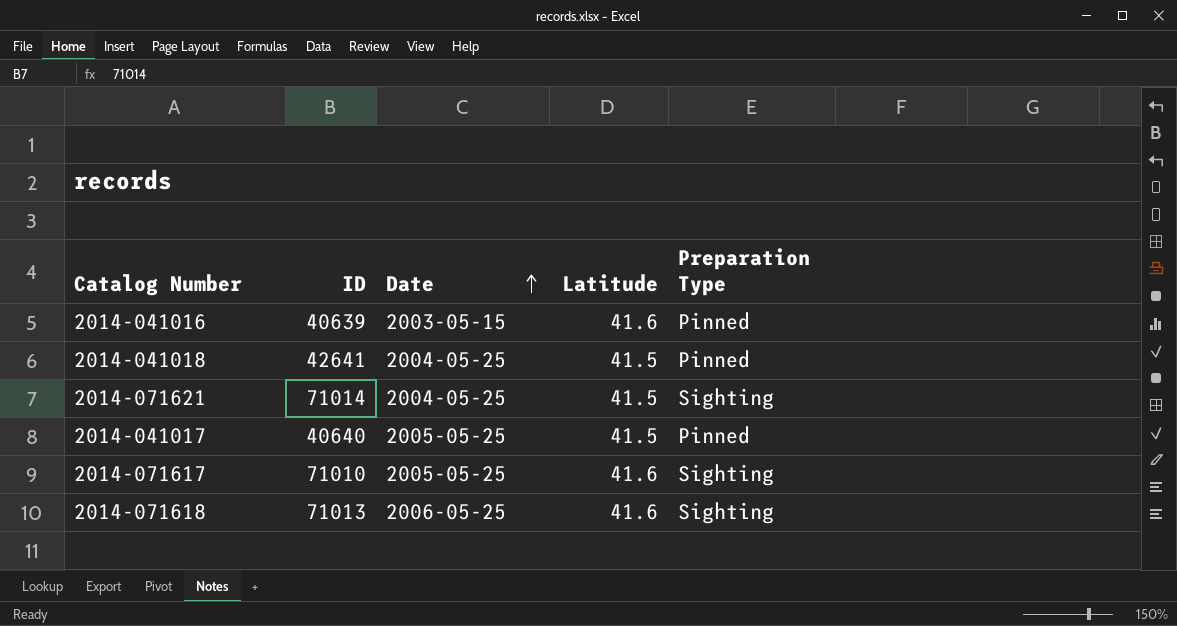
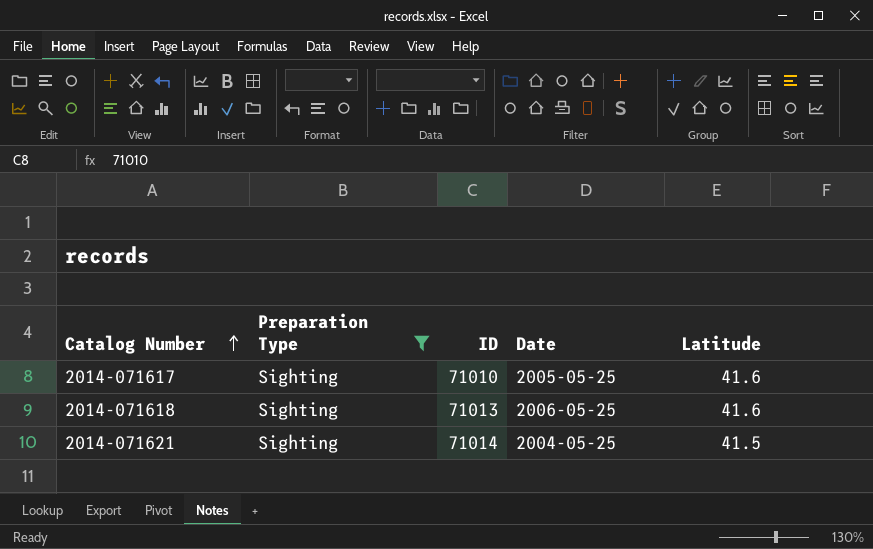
filter: none -> Preparation Type = Sighting
row order: Date ascending -> Catalog Number ascending
column Preparation Type | position: 5 -> 2

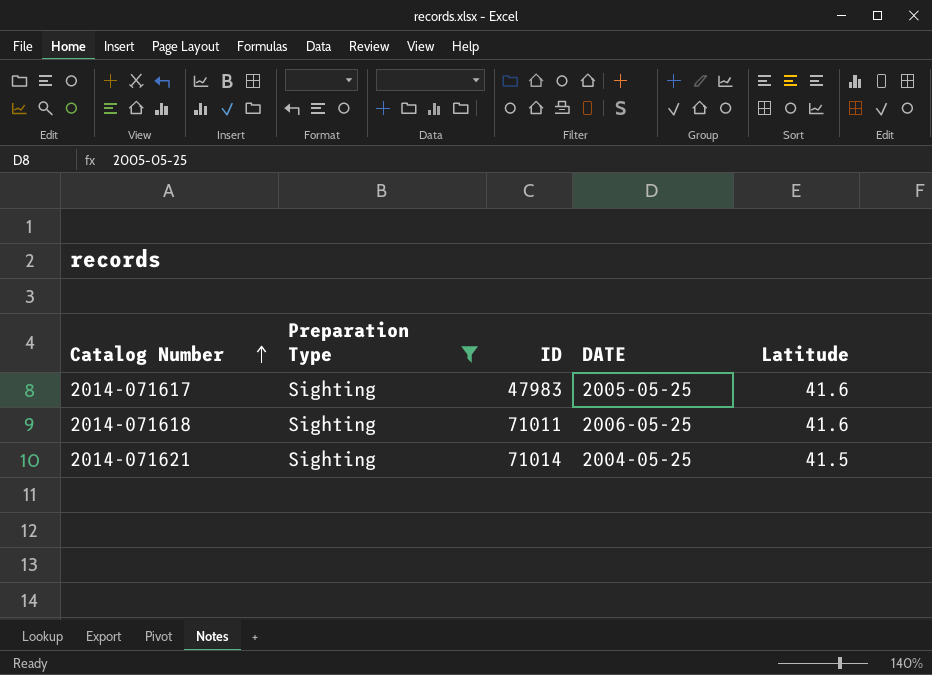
column name: Date -> DATE
2014-071617 | ID: 71010 -> 47983
2014-071618 | ID: 71013 -> 71011

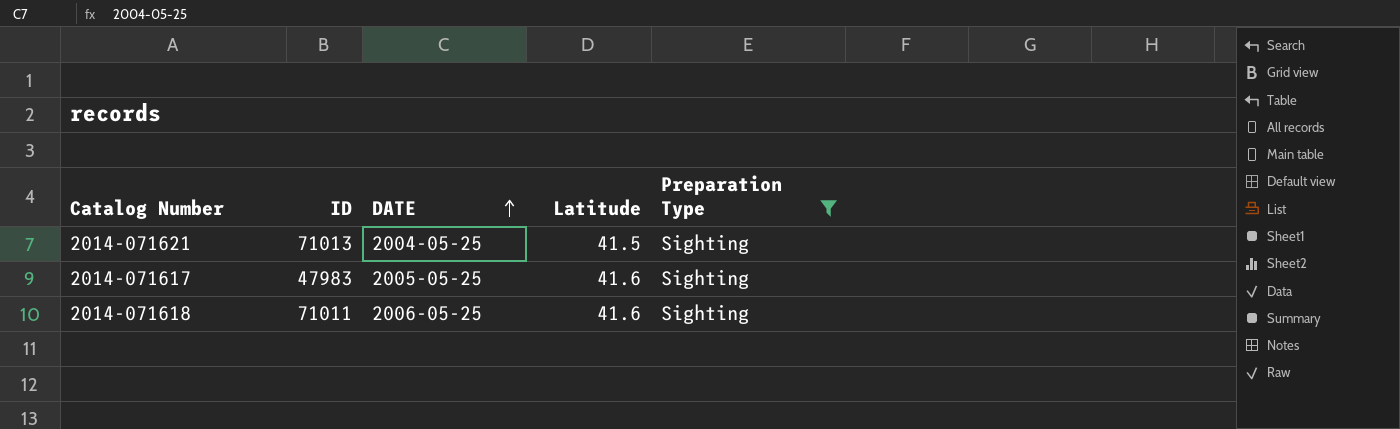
row order: Catalog Number ascending -> DATE ascending
column Preparation Type | position: 2 -> 5
2014-071621 | ID: 71014 -> 71013

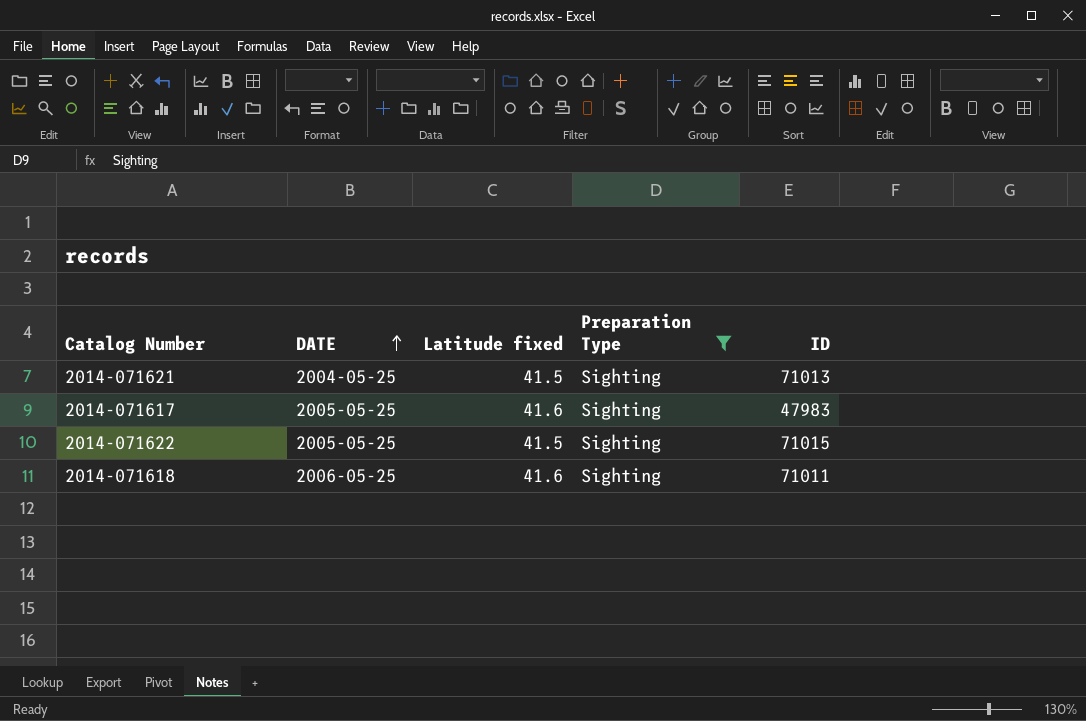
column name: Latitude -> Latitude fixed
column ID | position: 2 -> 5
row 2014-071622: none -> 2005-05-25 | 41.5 | Sighting | 71015

